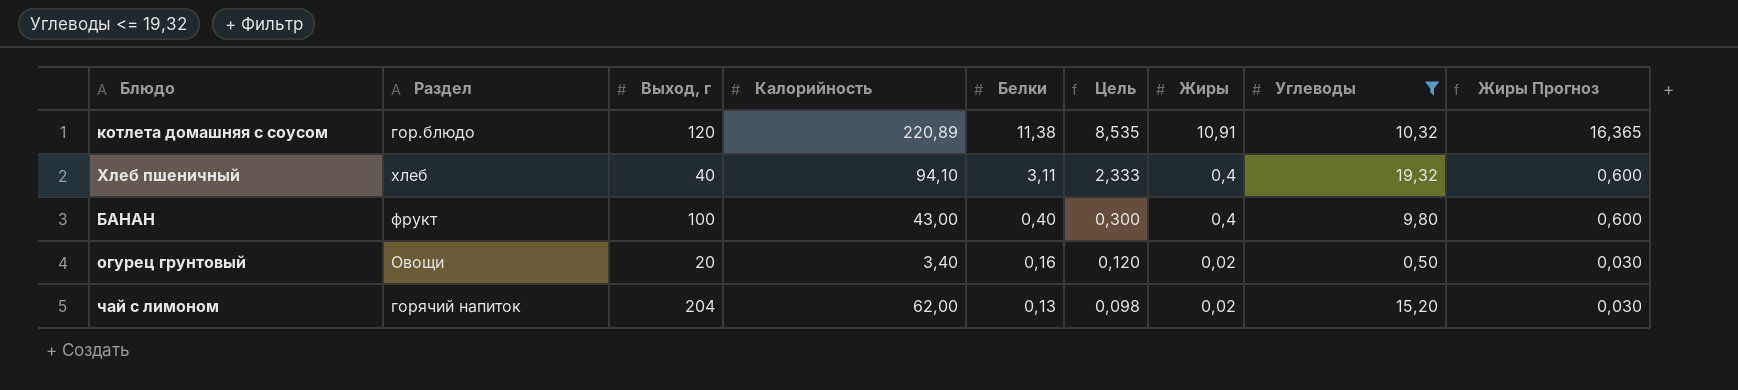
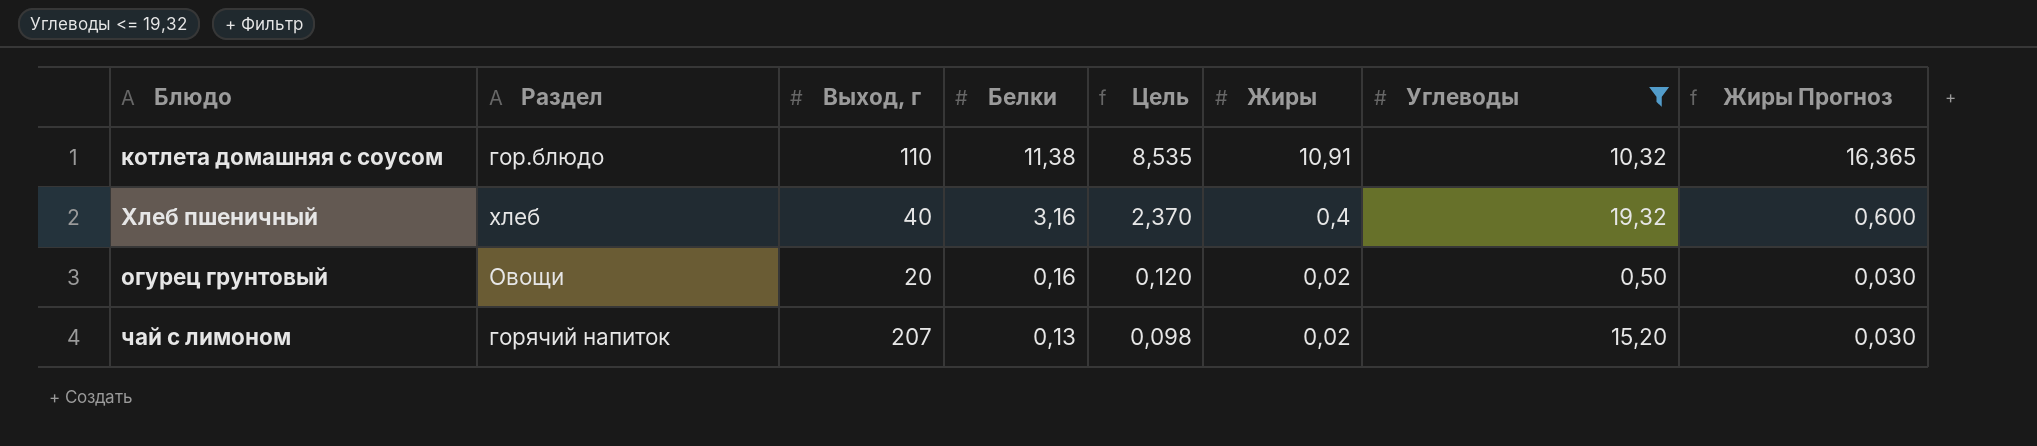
column Калорийность | position: 4 -> none
row БАНАН: фрукт | 100 | 43,00 | 0,40 | 0,300 | 0,4 | 9,80 | 0,600 -> none
котлета домашняя с соусом | Выход, г: 120 -> 110
Хлеб пшеничный | Белки: 3,11 -> 3,16
Хлеб пшеничный | Цель: 2,333 -> 2,370
чай с лимоном | Выход, г: 204 -> 207

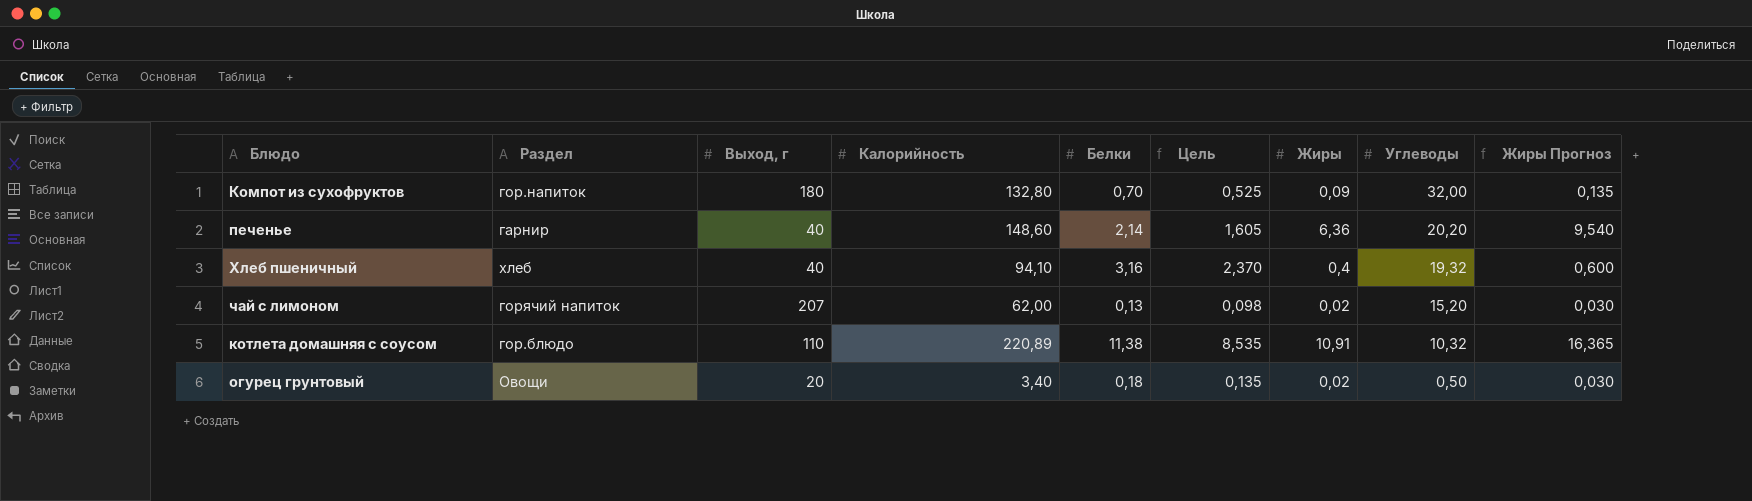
filter: Углеводы <= 19,32 -> none
row order: Белки descending -> Углеводы descending
column Калорийность | position: none -> 4
огурец грунтовый | Белки: 0,16 -> 0,18
огурец грунтовый | Цель: 0,120 -> 0,135

